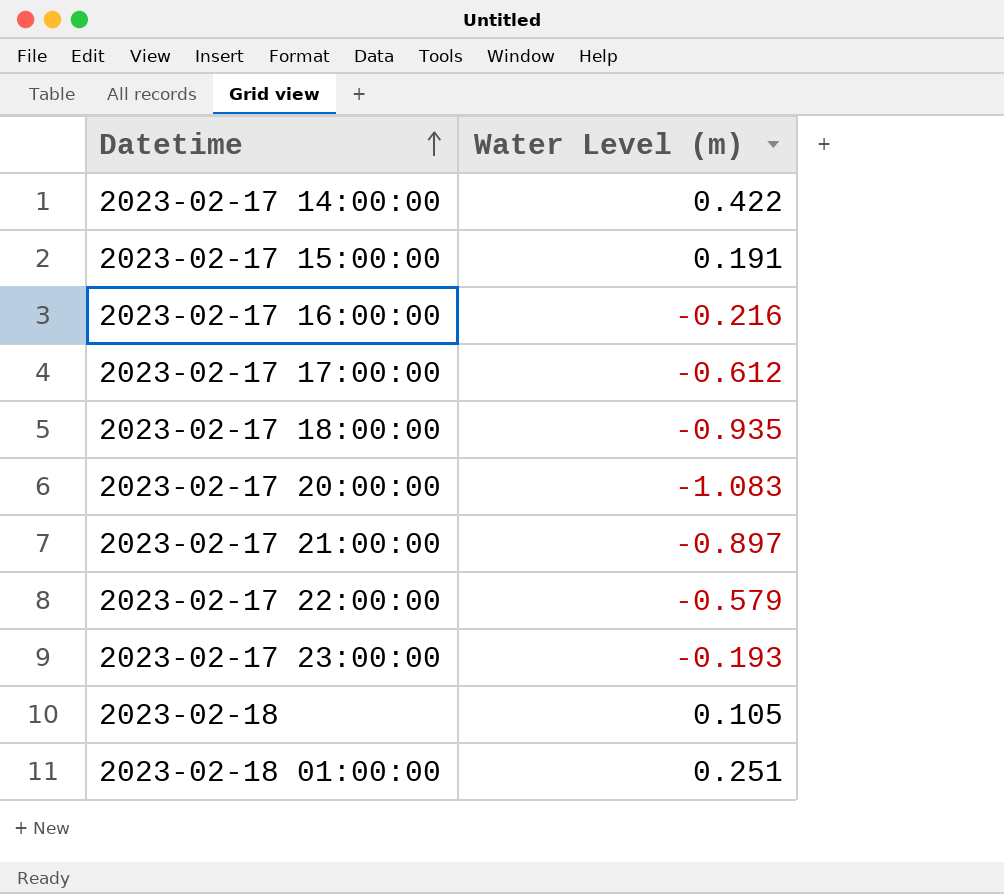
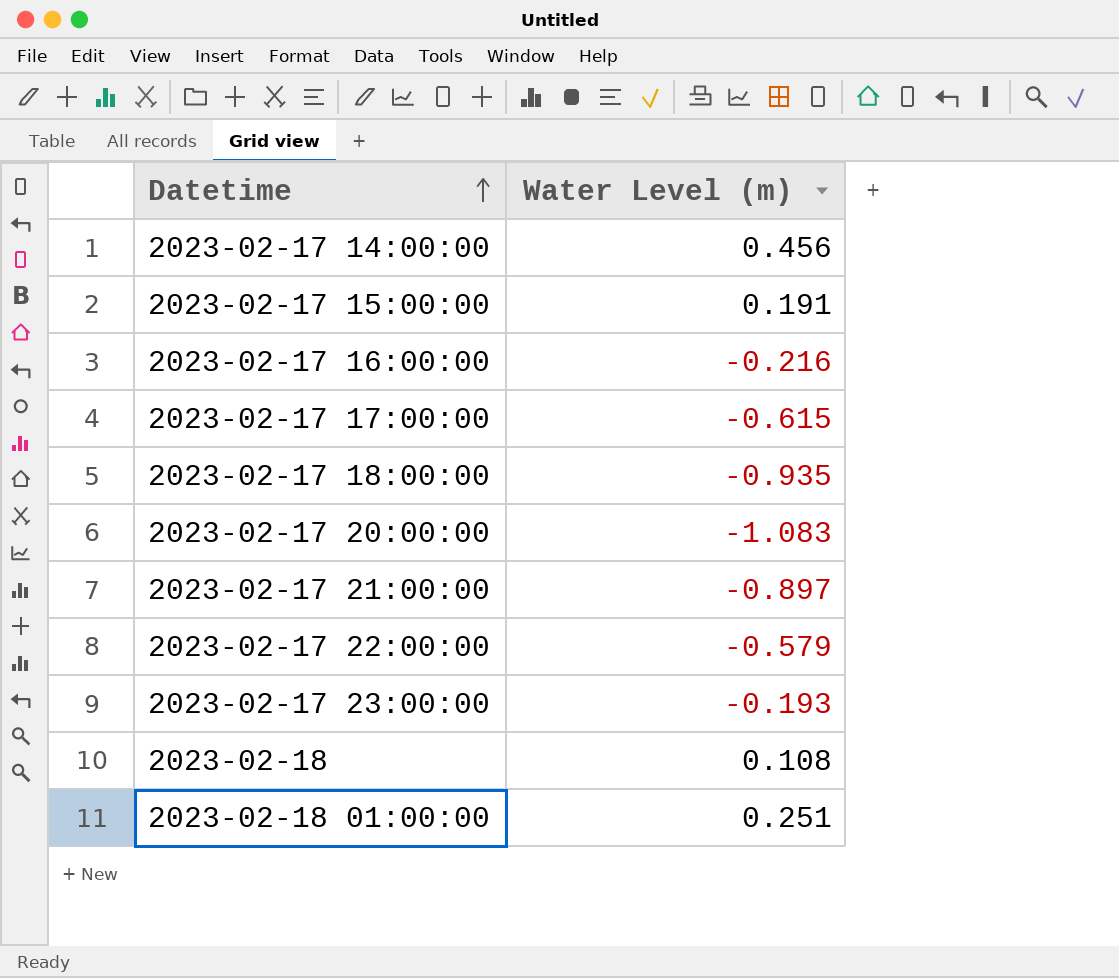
2023-02-17 14:00:00 | Water Level (m): 0.422 -> 0.456
2023-02-17 17:00:00 | Water Level (m): -0.612 -> -0.615
2023-02-18 | Water Level (m): 0.105 -> 0.108

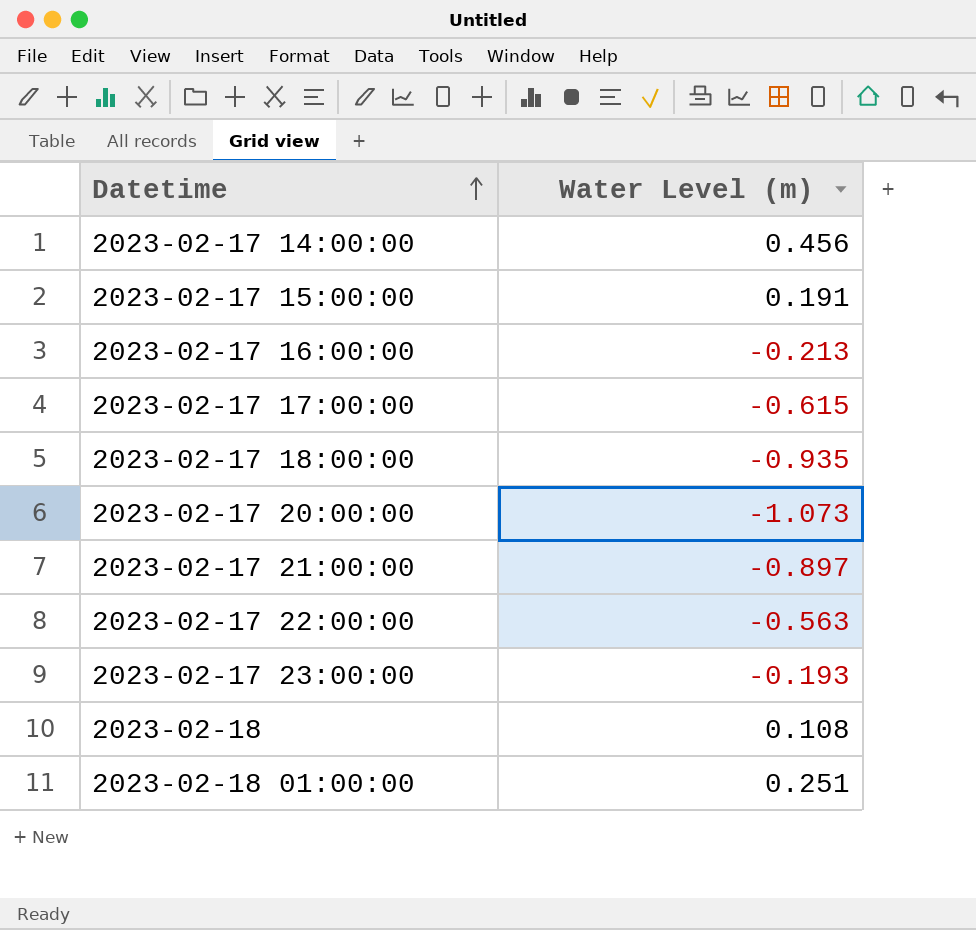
2023-02-17 16:00:00 | Water Level (m): -0.216 -> -0.213
2023-02-17 20:00:00 | Water Level (m): -1.083 -> -1.073
2023-02-17 22:00:00 | Water Level (m): -0.579 -> -0.563

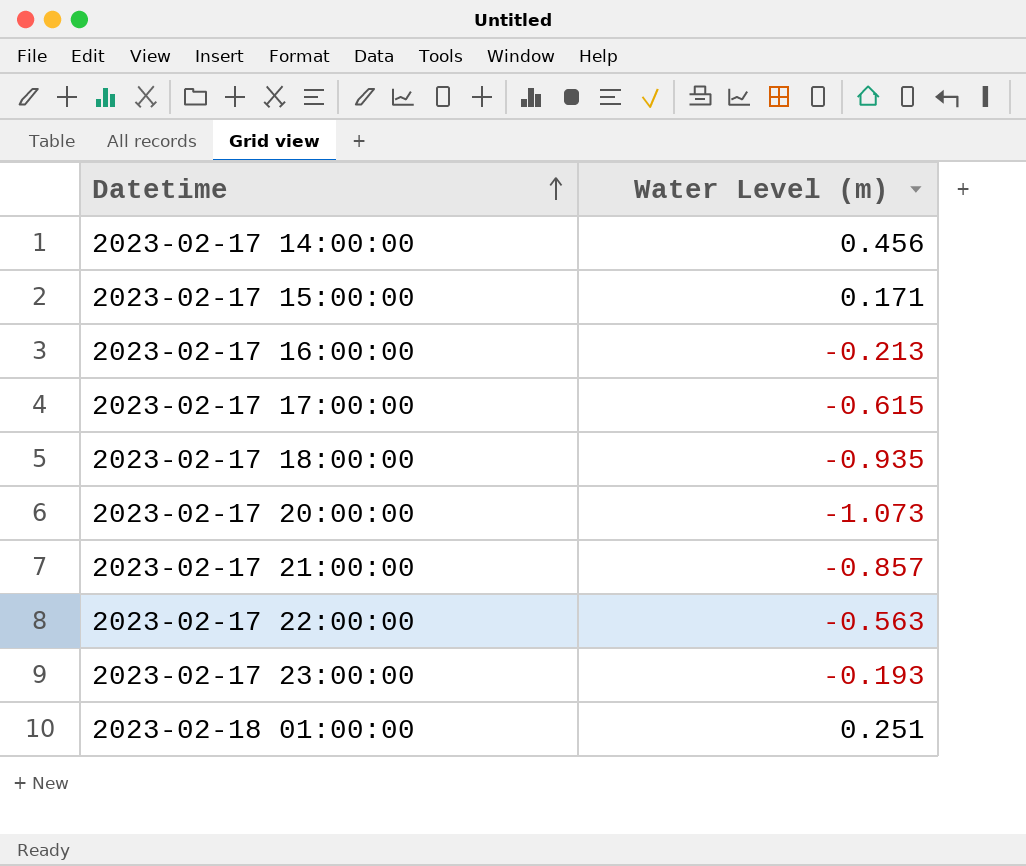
row 2023-02-18: 0.108 -> none
2023-02-17 15:00:00 | Water Level (m): 0.191 -> 0.171
2023-02-17 21:00:00 | Water Level (m): -0.897 -> -0.857

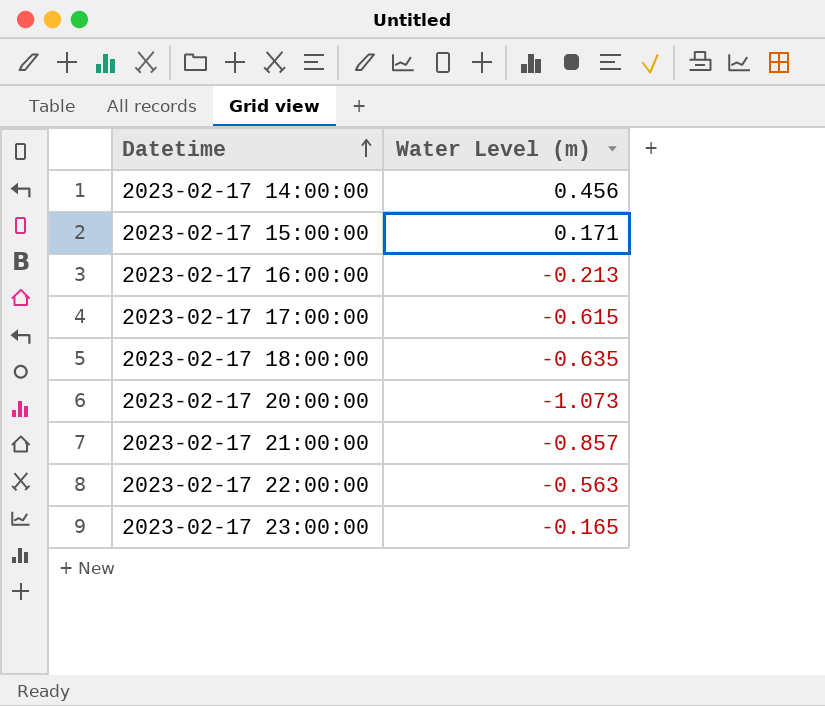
row 2023-02-18 01:00:00: 0.251 -> none
2023-02-17 18:00:00 | Water Level (m): -0.935 -> -0.635
2023-02-17 23:00:00 | Water Level (m): -0.193 -> -0.165

